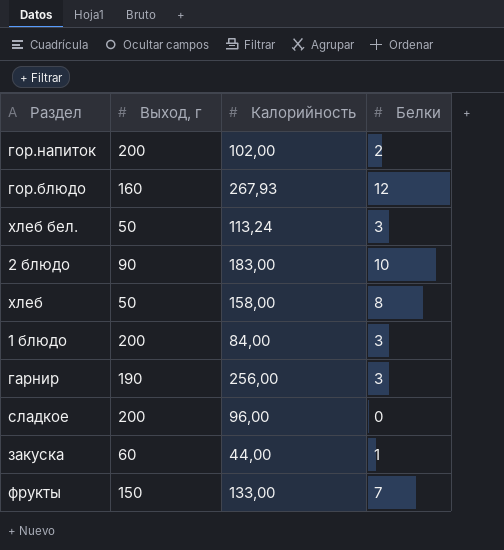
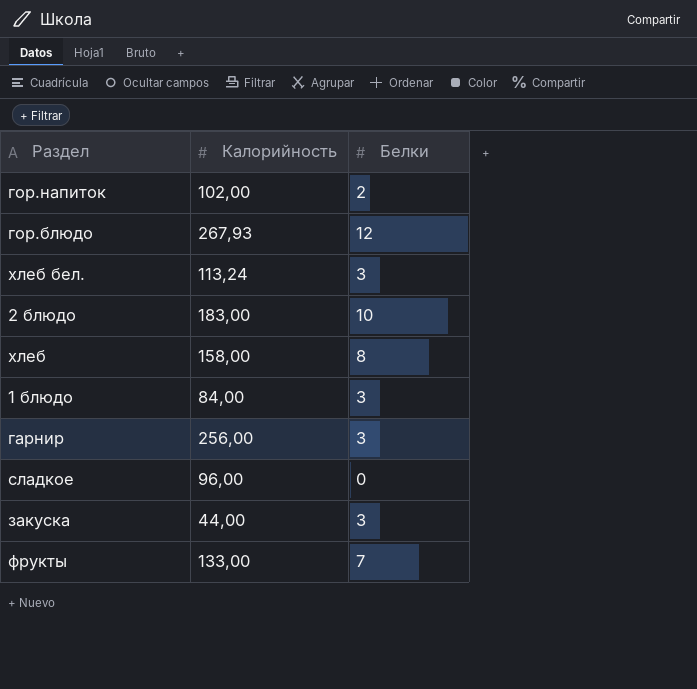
column Выход, г | position: 2 -> none
закуска | Белки: 1 -> 3

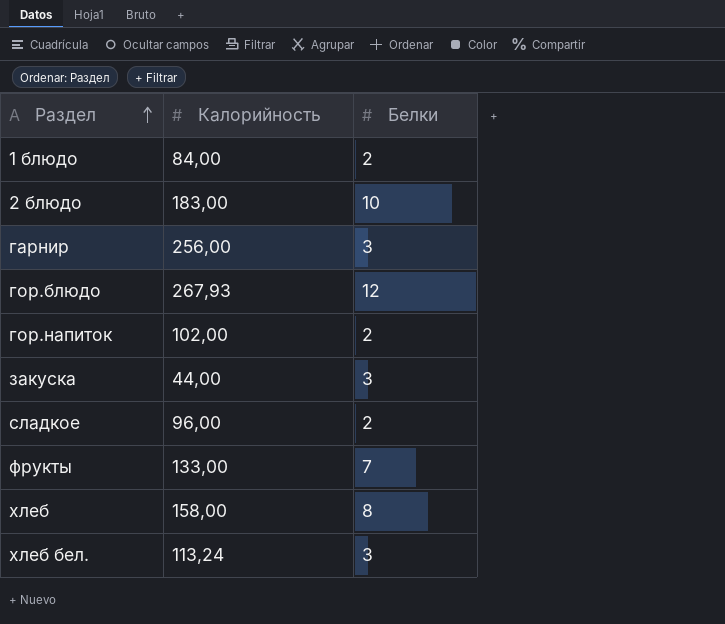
row order: none -> Раздел ascending
1 блюдо | Белки: 3 -> 2
сладкое | Белки: 0 -> 2

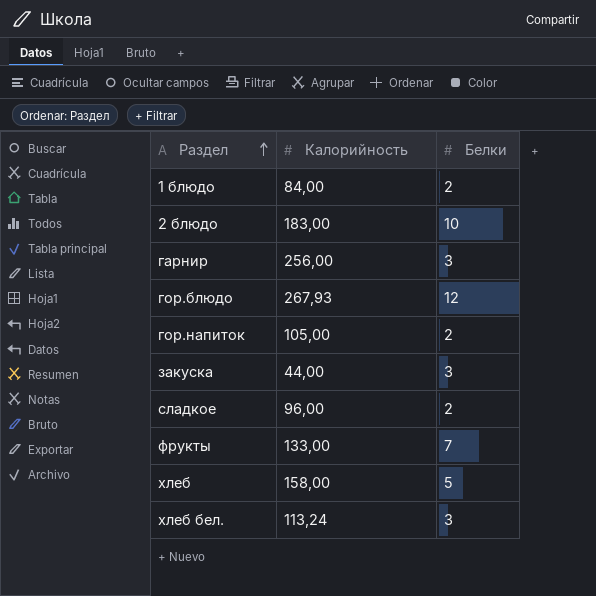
гор.напиток | Калорийность: 102,00 -> 105,00
хлеб | Белки: 8 -> 5

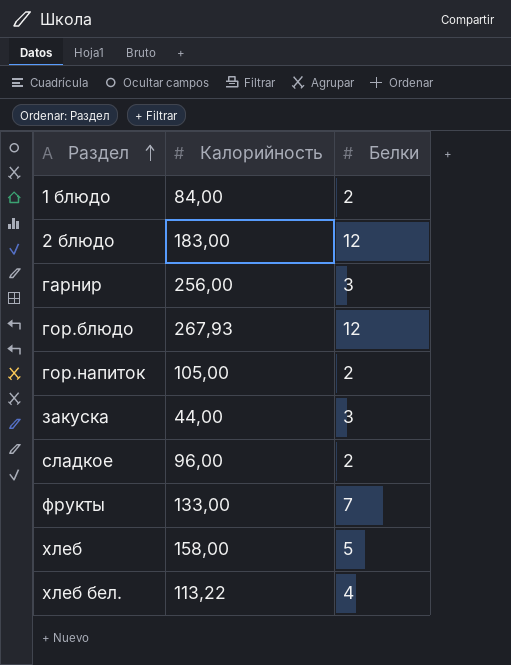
2 блюдо | Белки: 10 -> 12
хлеб бел. | Калорийность: 113,24 -> 113,22
хлеб бел. | Белки: 3 -> 4

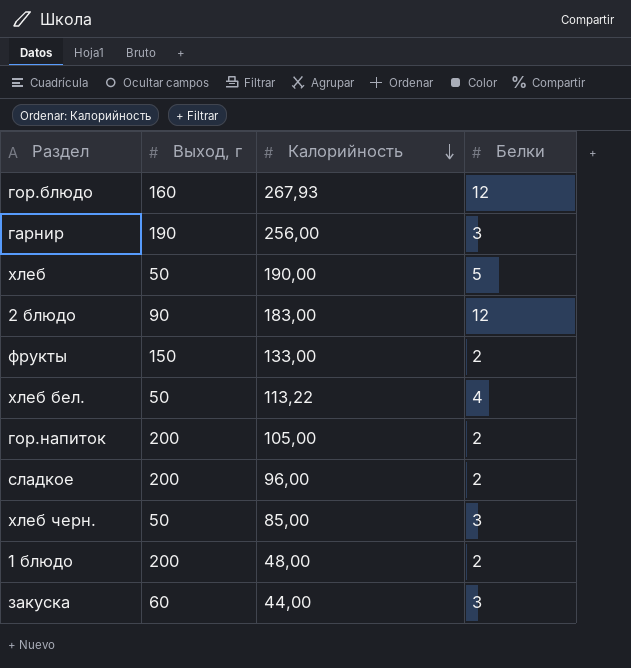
row order: Раздел ascending -> Калорийность descending
column Выход, г | position: none -> 2
хлеб | Калорийность: 158,00 -> 190,00
фрукты | Белки: 7 -> 2
row хлеб черн.: none -> 50 | 85,00 | 3
1 блюдо | Калорийность: 84,00 -> 48,00

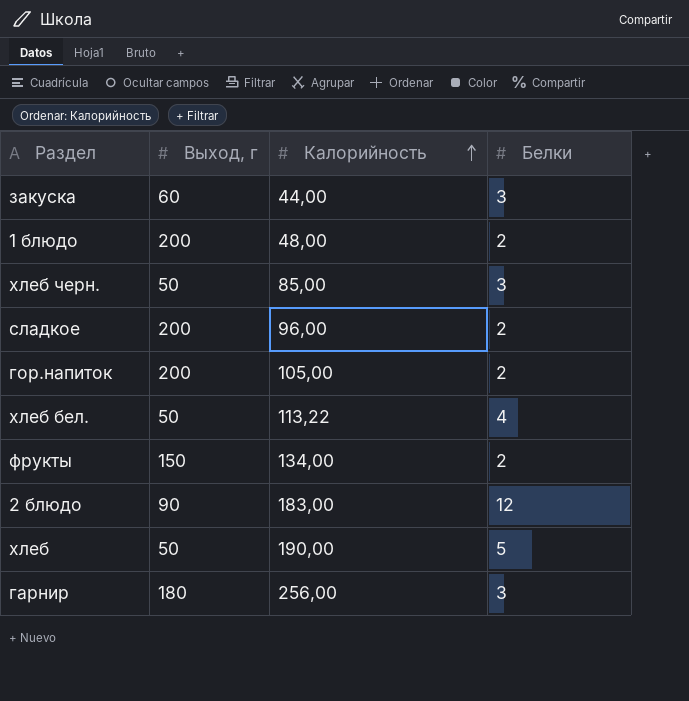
row order: Калорийность descending -> Калорийность ascending
row гор.блюдо: 160 | 267,93 | 12 -> none
фрукты | Калорийность: 133,00 -> 134,00
гарнир | Выход, г: 190 -> 180

